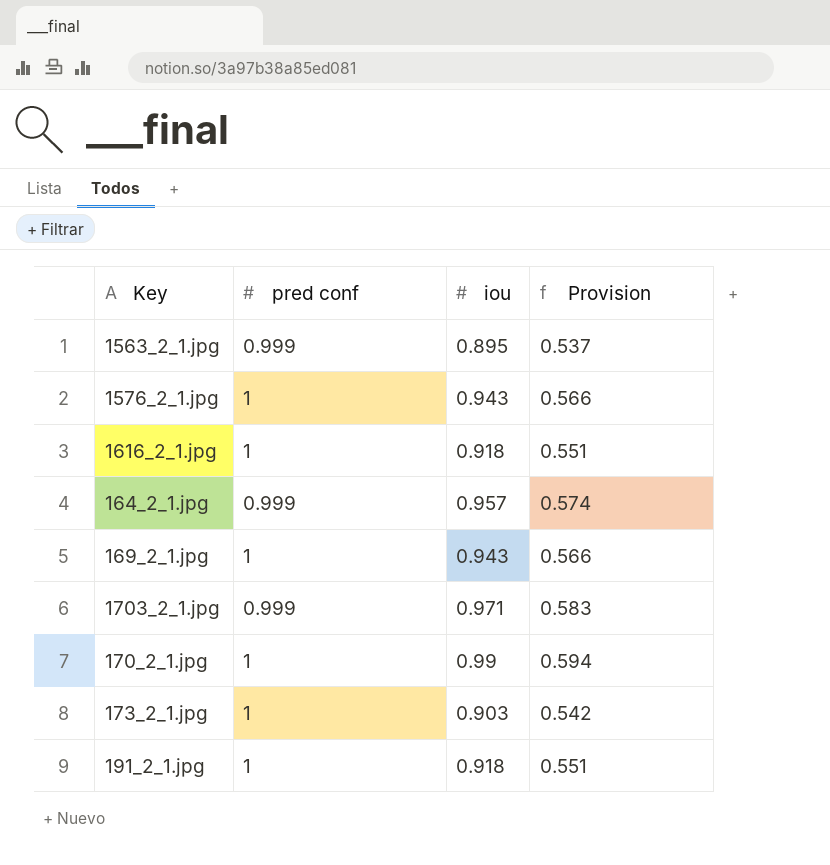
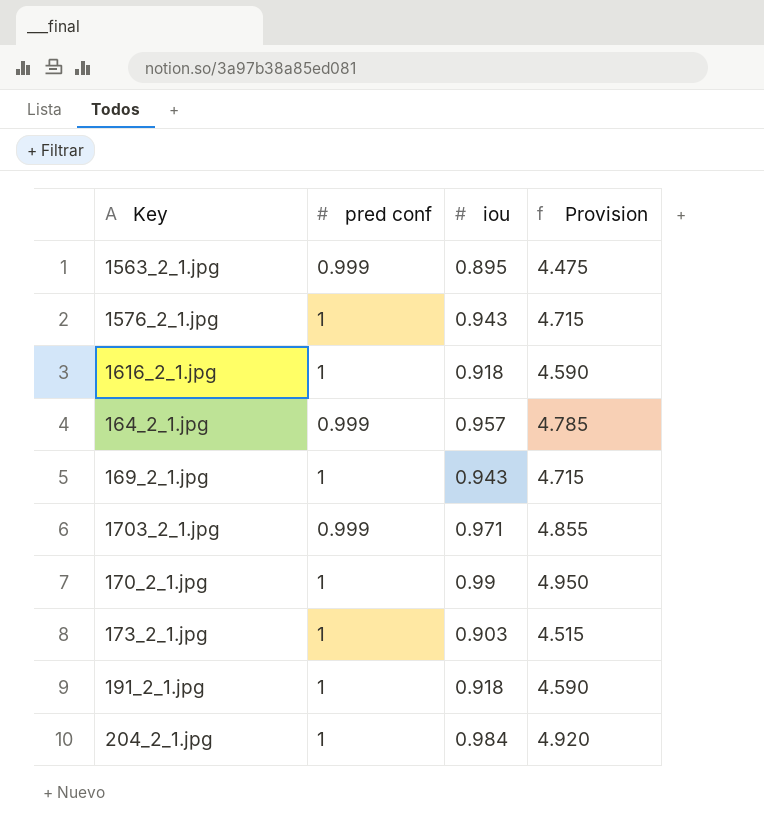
column Provision | formula: [iou] * 0.6 -> [iou] * 5
row 204_2_1.jpg: none -> 1 | 0.984 | 4.920

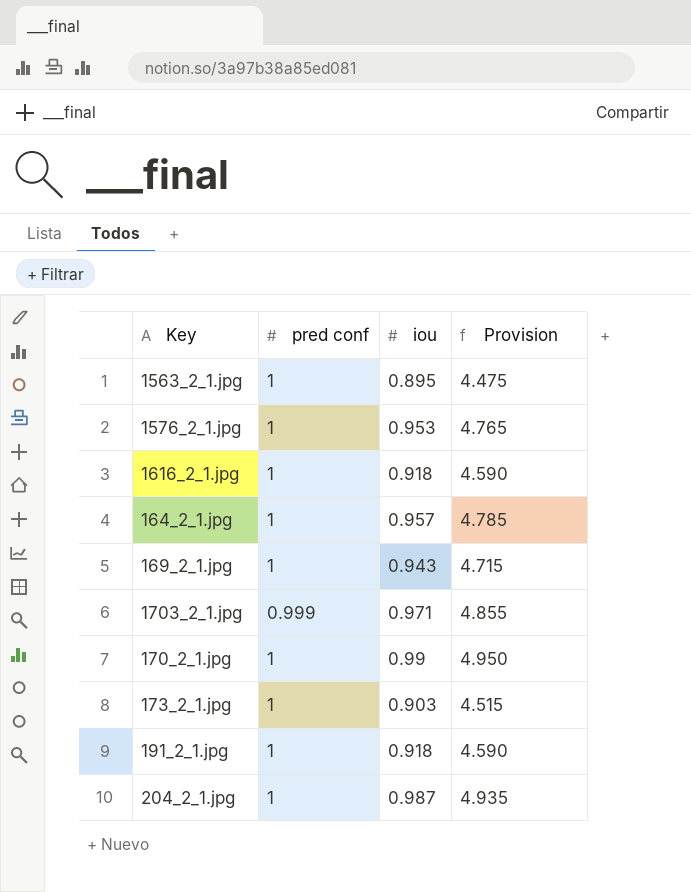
1563_2_1.jpg | pred conf: 0.999 -> 1
1576_2_1.jpg | iou: 0.943 -> 0.953
1576_2_1.jpg | Provision: 4.715 -> 4.765
164_2_1.jpg | pred conf: 0.999 -> 1
204_2_1.jpg | iou: 0.984 -> 0.987
204_2_1.jpg | Provision: 4.920 -> 4.935

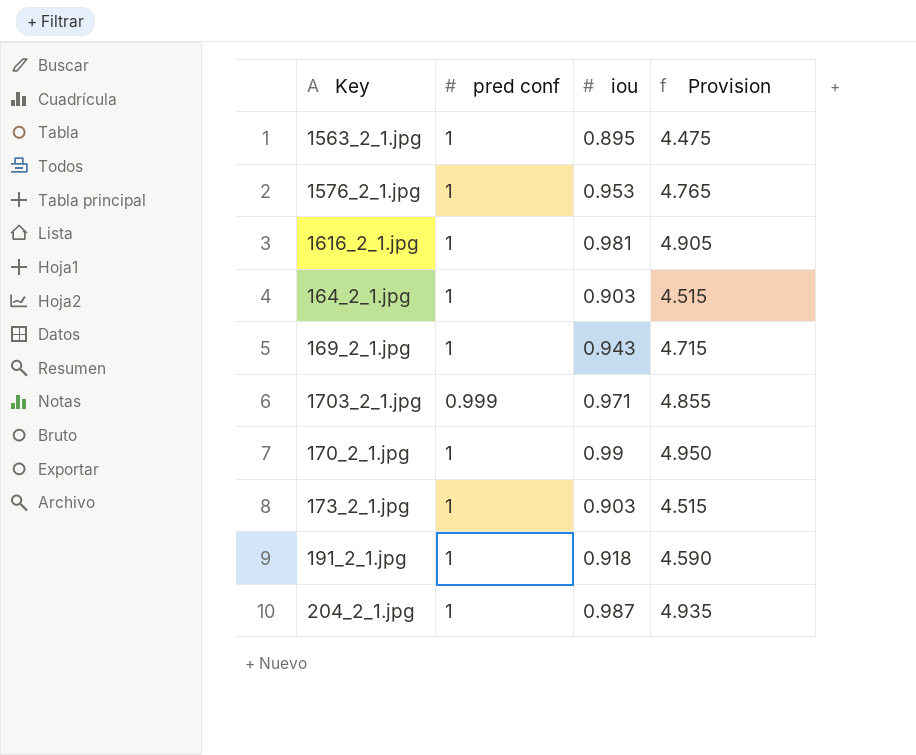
1616_2_1.jpg | iou: 0.918 -> 0.981
1616_2_1.jpg | Provision: 4.590 -> 4.905
164_2_1.jpg | iou: 0.957 -> 0.903
164_2_1.jpg | Provision: 4.785 -> 4.515

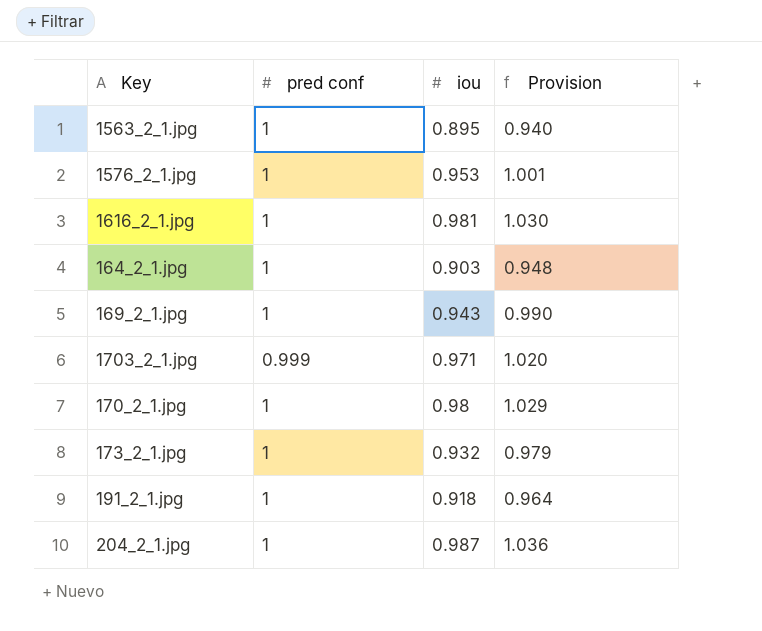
column Provision | formula: [iou] * 5 -> [iou] * 1.05
170_2_1.jpg | iou: 0.99 -> 0.98
173_2_1.jpg | iou: 0.903 -> 0.932

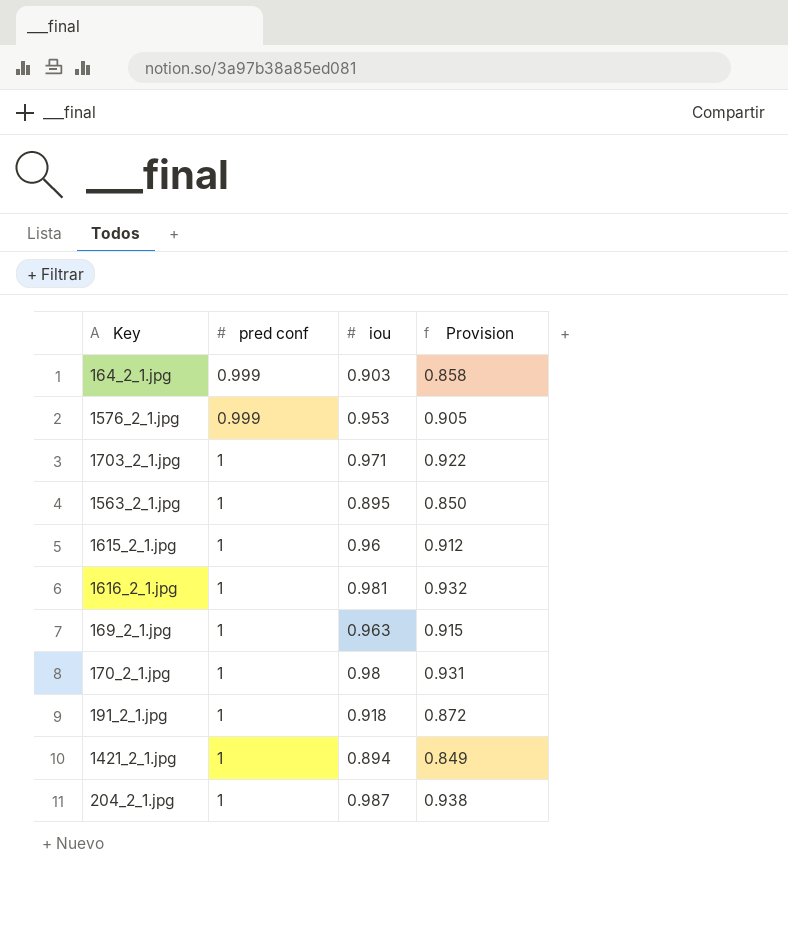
row order: none -> pred conf ascending
column Provision | formula: [iou] * 1.05 -> [iou] * 0.95
row 173_2_1.jpg: 1 | 0.932 | 0.979 -> none
164_2_1.jpg | pred conf: 1 -> 0.999
1576_2_1.jpg | pred conf: 1 -> 0.999
1703_2_1.jpg | pred conf: 0.999 -> 1
row 1615_2_1.jpg: none -> 1 | 0.96 | 0.912
169_2_1.jpg | iou: 0.943 -> 0.963
row 1421_2_1.jpg: none -> 1 | 0.894 | 0.849

